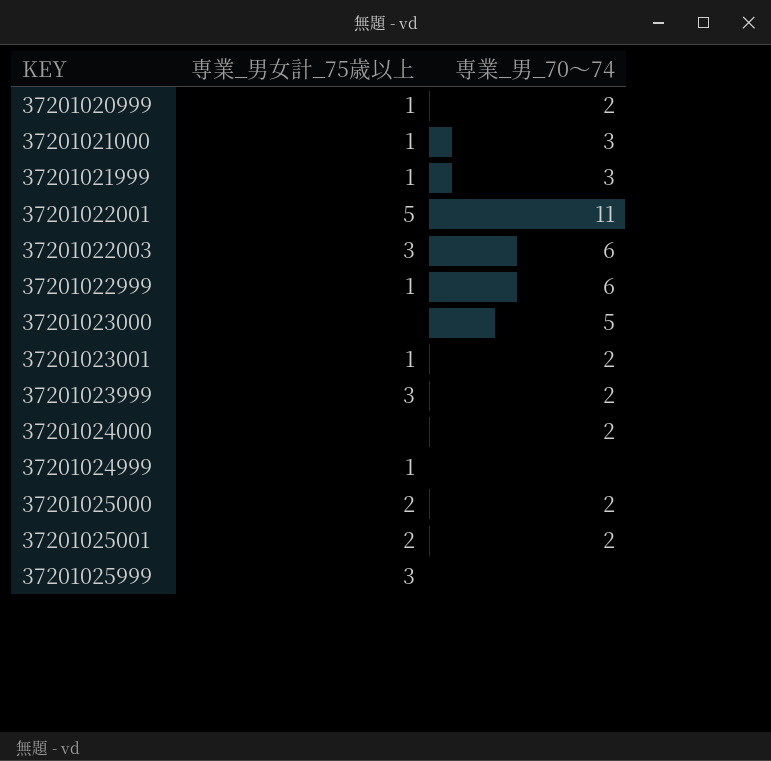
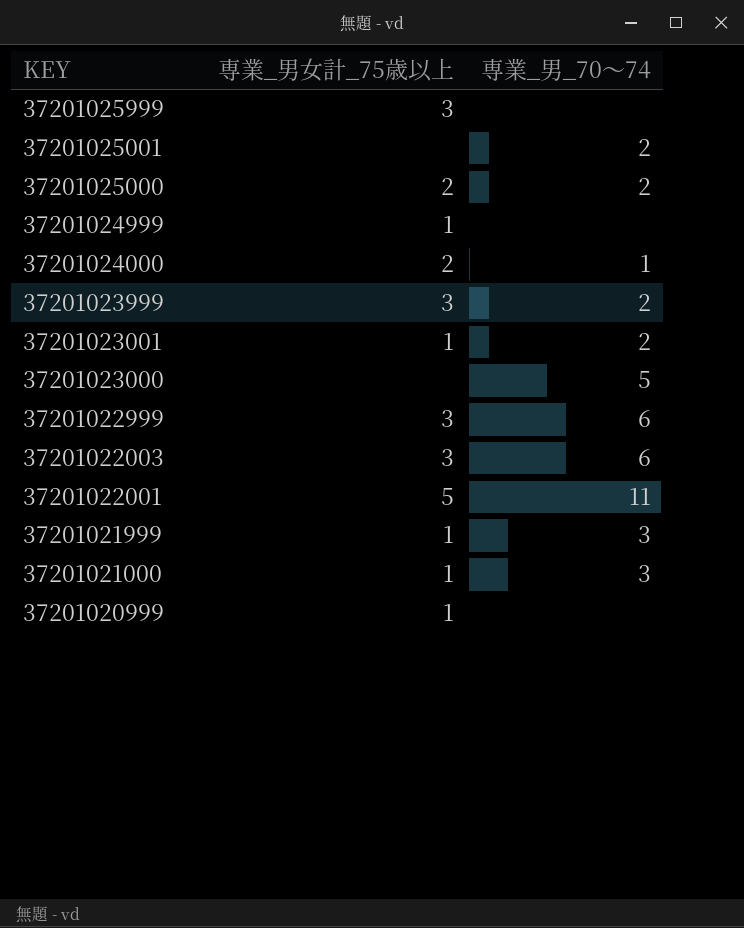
row order: KEY ascending -> KEY descending
37201025001 | 専業_男女計_75歳以上: 2 -> none
37201024000 | 専業_男女計_75歳以上: none -> 2
37201024000 | 専業_男_70～74: 2 -> 1
37201022999 | 専業_男女計_75歳以上: 1 -> 3
37201020999 | 専業_男_70～74: 2 -> none

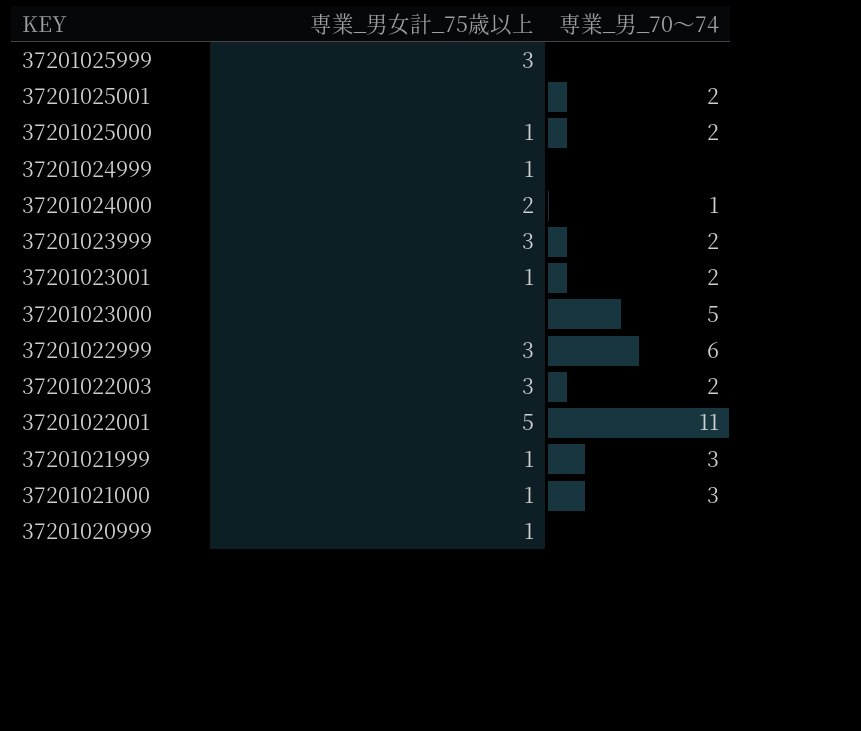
37201025000 | 専業_男女計_75歳以上: 2 -> 1
37201022003 | 専業_男_70～74: 6 -> 2

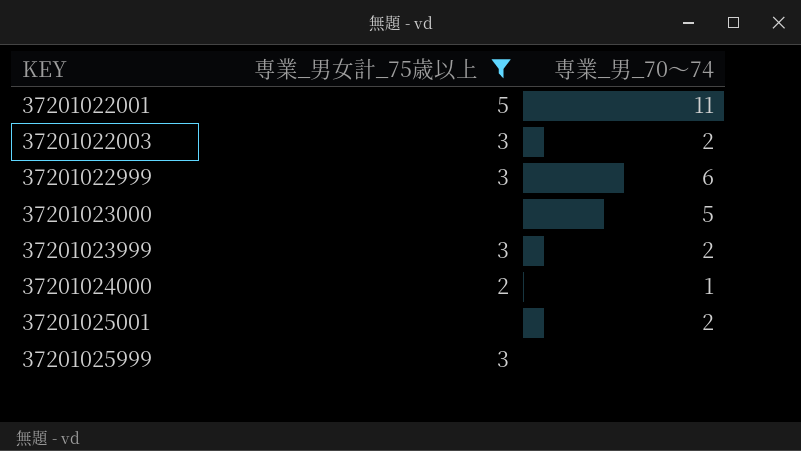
filter: none -> 専業_男女計_75歳以上 != 1
row order: KEY descending -> KEY ascending

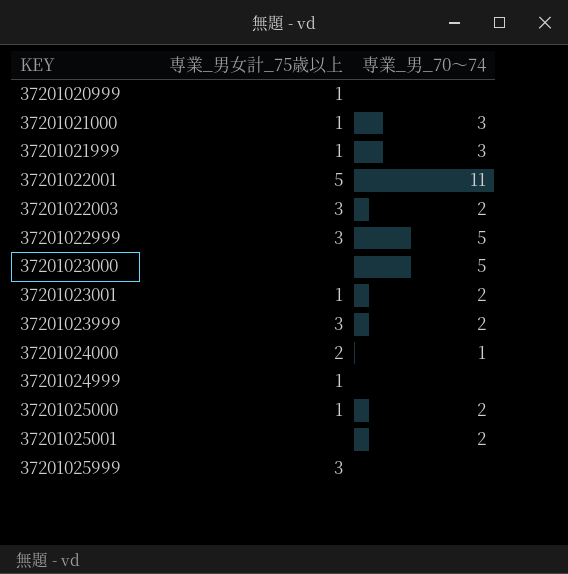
filter: 専業_男女計_75歳以上 != 1 -> none
37201022999 | 専業_男_70～74: 6 -> 5

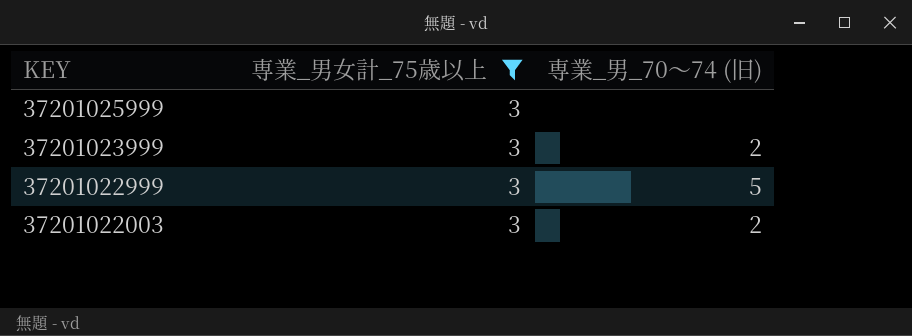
filter: none -> 専業_男女計_75歳以上 = 3
row order: KEY ascending -> KEY descending
column name: 専業_男_70～74 -> 専業_男_70～74 (旧)

